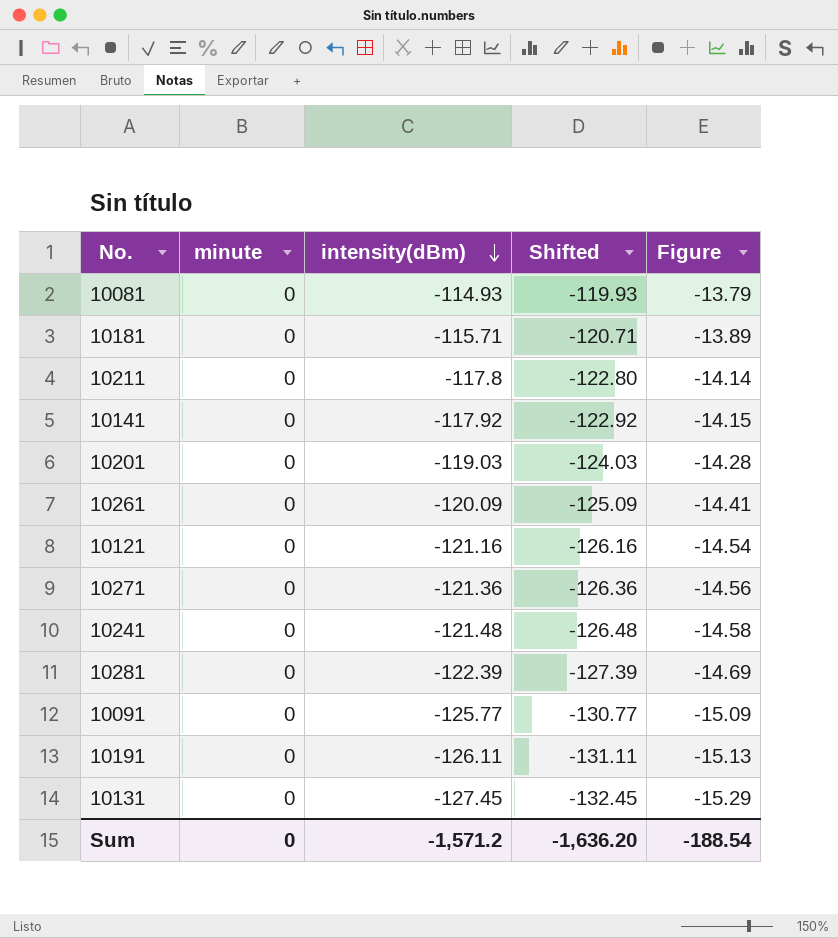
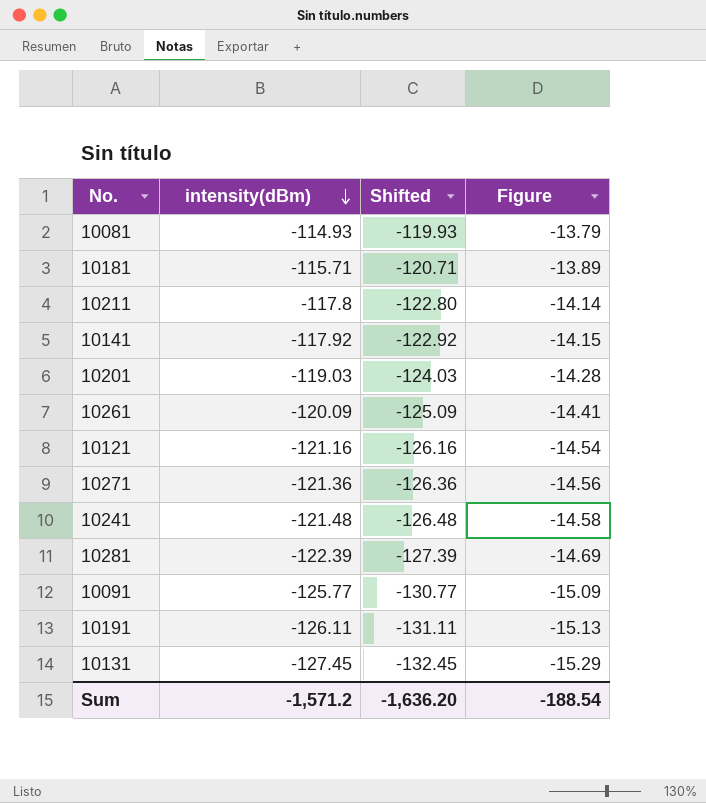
column minute | position: 2 -> none

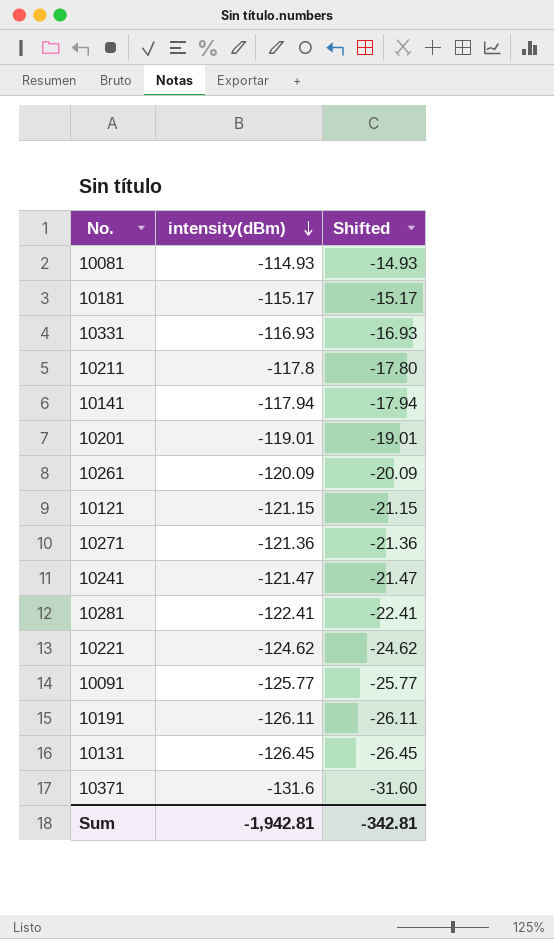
column Figure | formula: [intensity(dBm)] * 0.12 -> none
column Shifted | formula: [intensity(dBm)] - 5 -> [intensity(dBm)] + 100
10181 | intensity(dBm): -115.71 -> -115.17
row 10331: none -> -116.93 | -16.93
10141 | intensity(dBm): -117.92 -> -117.94
10201 | intensity(dBm): -119.03 -> -119.01
10121 | intensity(dBm): -121.16 -> -121.15
10241 | intensity(dBm): -121.48 -> -121.47
10281 | intensity(dBm): -122.39 -> -122.41
row 10221: none -> -124.62 | -24.62
10131 | intensity(dBm): -127.45 -> -126.45
row 10371: none -> -131.6 | -31.60
Sum | intensity(dBm): -1,571.2 -> -1,942.81
Sum | Shifted: -1,636.20 -> -342.81

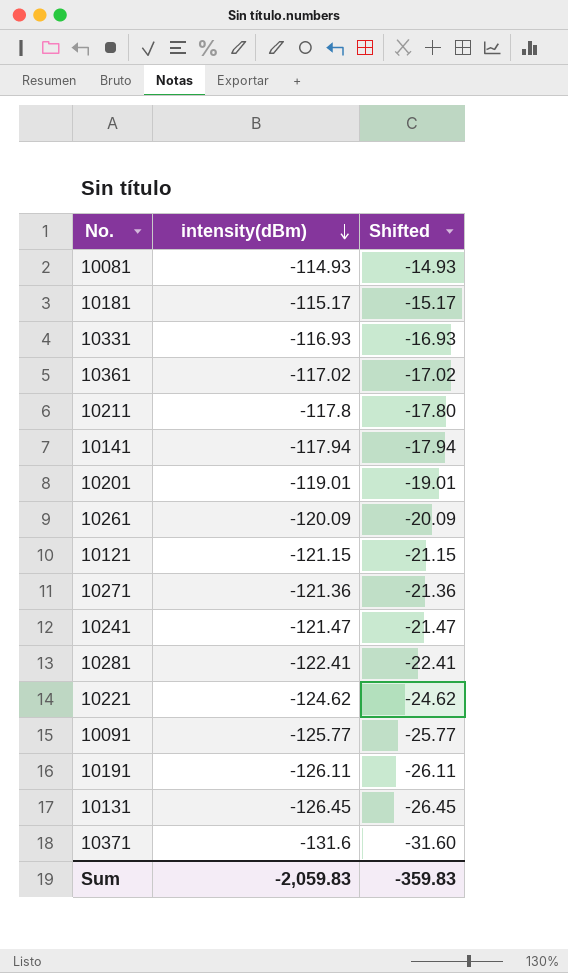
row 10361: none -> -117.02 | -17.02
Sum | intensity(dBm): -1,942.81 -> -2,059.83
Sum | Shifted: -342.81 -> -359.83

